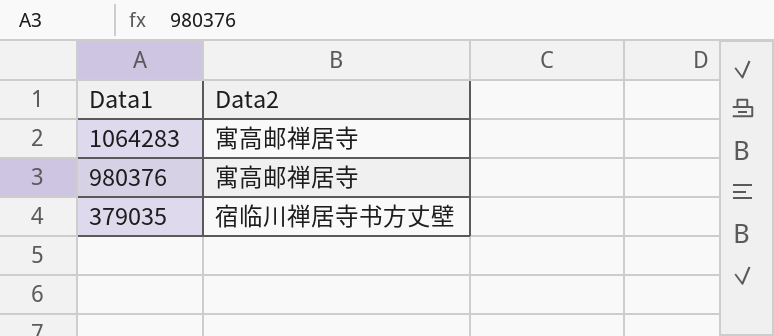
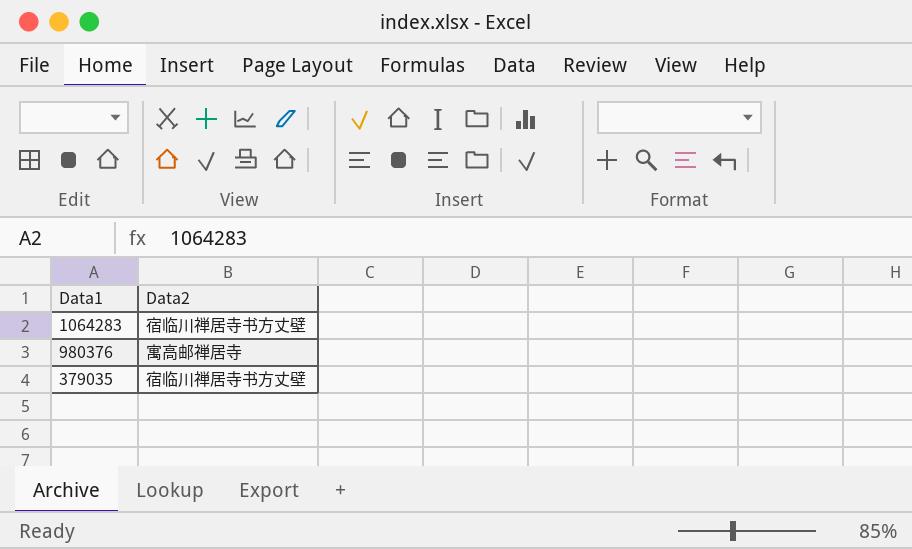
1064283 | Data2: 寓高邮禅居寺 -> 宿临川禅居寺书方丈壁

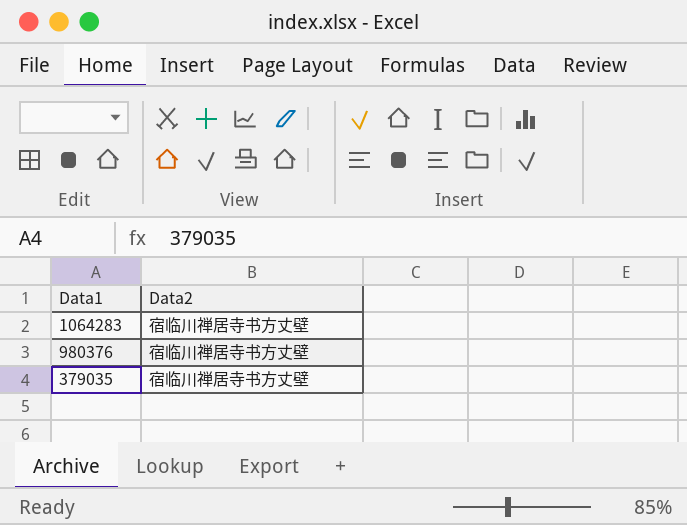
980376 | Data2: 寓高邮禅居寺 -> 宿临川禅居寺书方丈壁

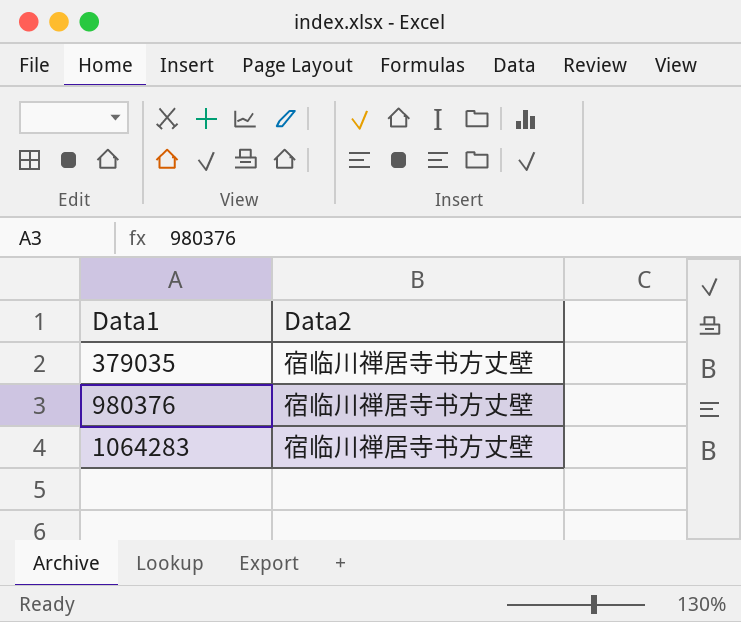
row order: Data1 descending -> Data1 ascending

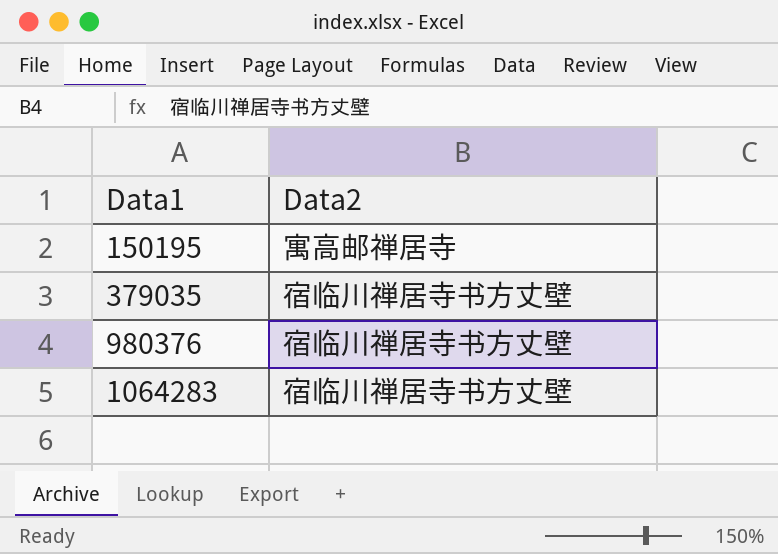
row 150195: none -> 寓高邮禅居寺

